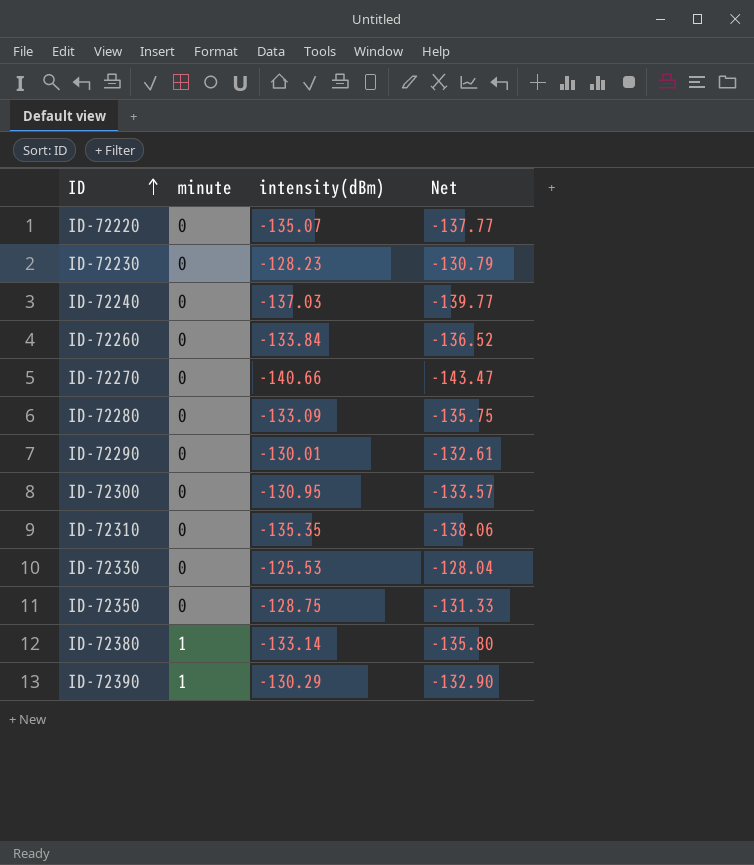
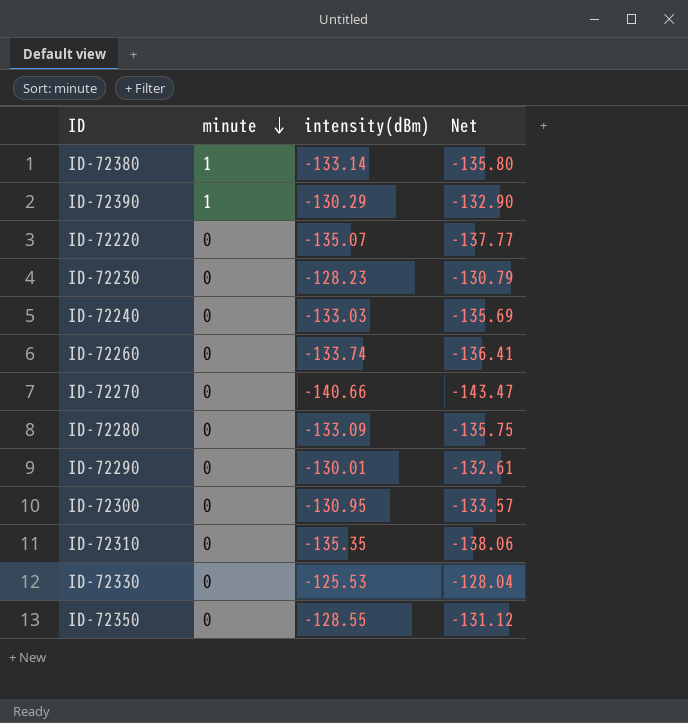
row order: ID ascending -> minute descending
ID-72240 | intensity(dBm): -137.03 -> -133.03
ID-72240 | Net: -139.77 -> -135.69
ID-72260 | intensity(dBm): -133.84 -> -133.74
ID-72260 | Net: -136.52 -> -136.41
ID-72350 | intensity(dBm): -128.75 -> -128.55
ID-72350 | Net: -131.33 -> -131.12

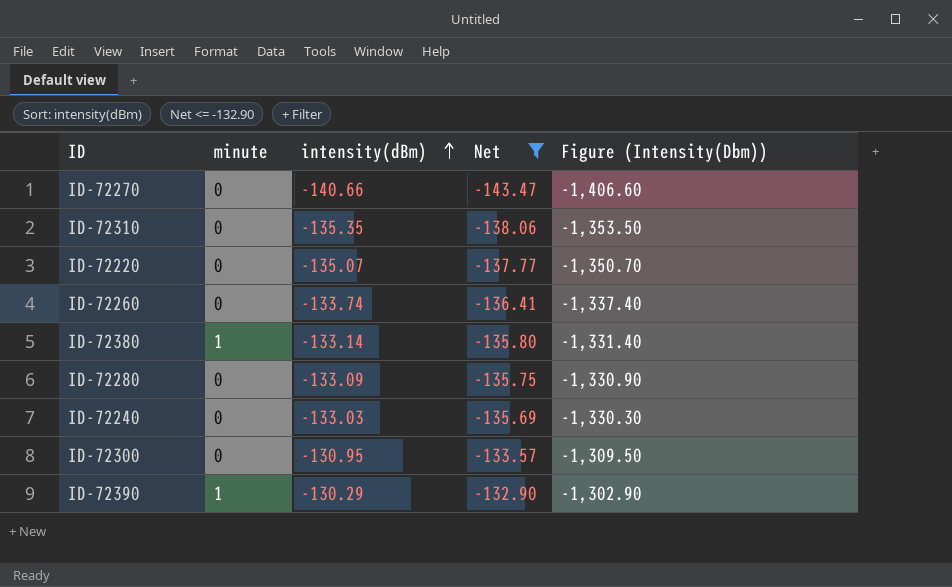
filter: none -> Net <= -132.90
row order: minute descending -> intensity(dBm) ascending
column Figure (Intensity(Dbm)) | formula: none -> [intensity(dBm)] * 10

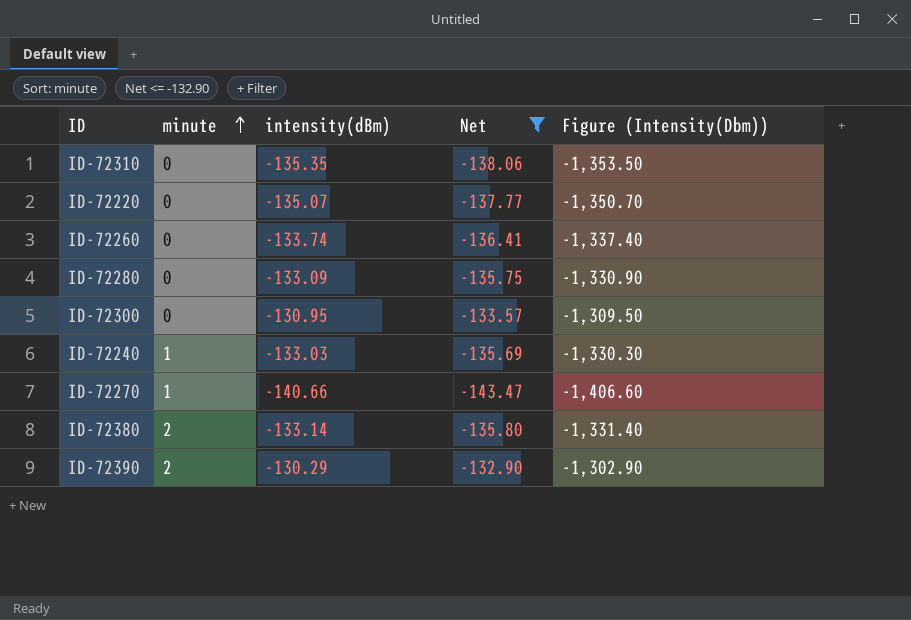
row order: intensity(dBm) ascending -> minute ascending
ID-72240 | minute: 0 -> 1
ID-72270 | minute: 0 -> 1
ID-72380 | minute: 1 -> 2
ID-72390 | minute: 1 -> 2

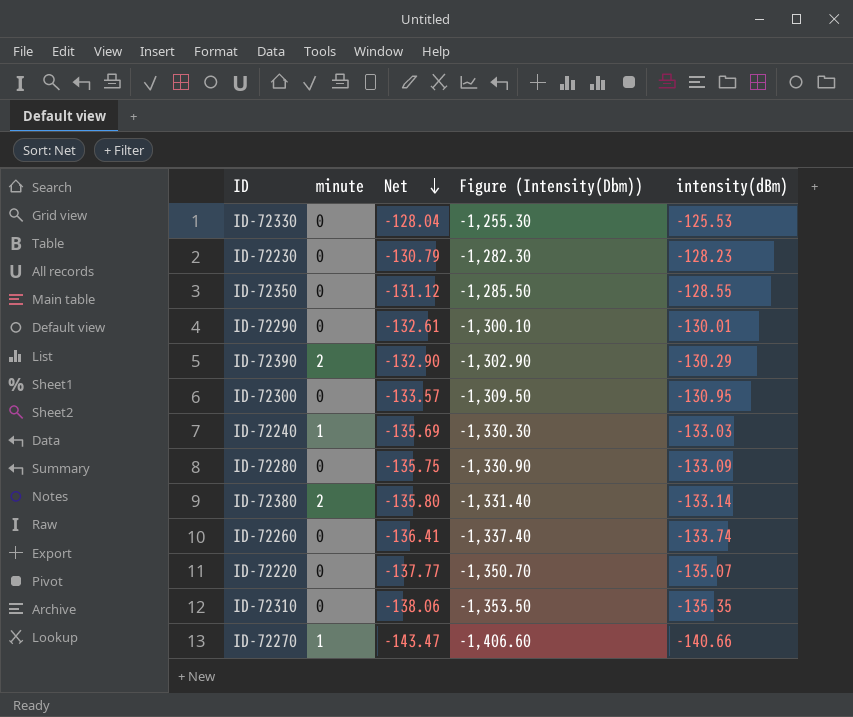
filter: Net <= -132.90 -> none
row order: minute ascending -> Net descending
column intensity(dBm) | position: 3 -> 5

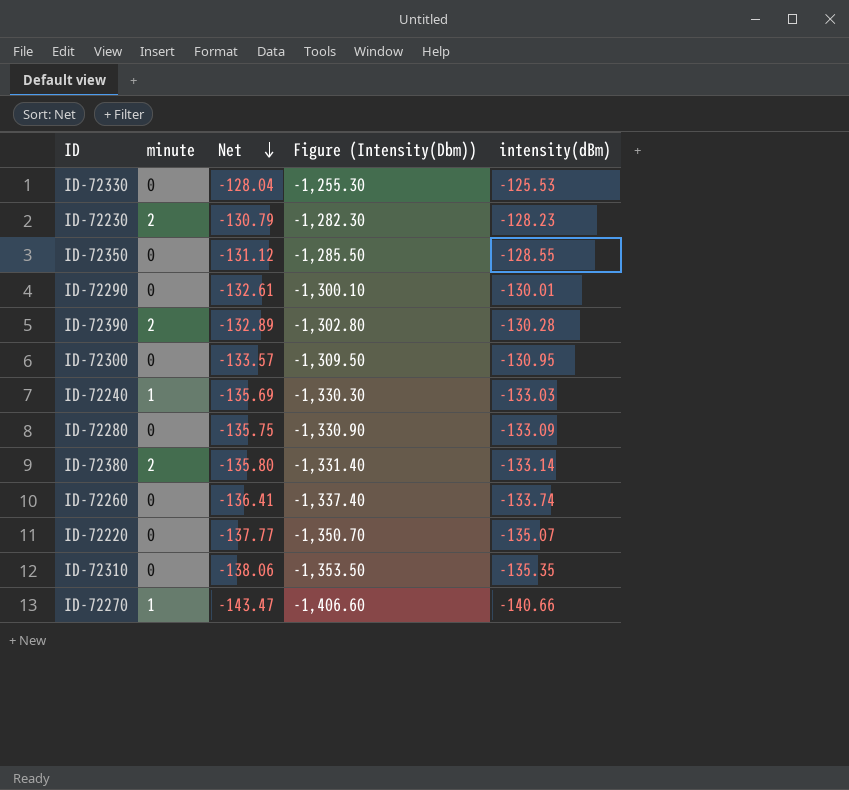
ID-72230 | minute: 0 -> 2
ID-72390 | Net: -132.90 -> -132.89
ID-72390 | Figure (Intensity(Dbm)): -1,302.90 -> -1,302.80
ID-72390 | intensity(dBm): -130.29 -> -130.28

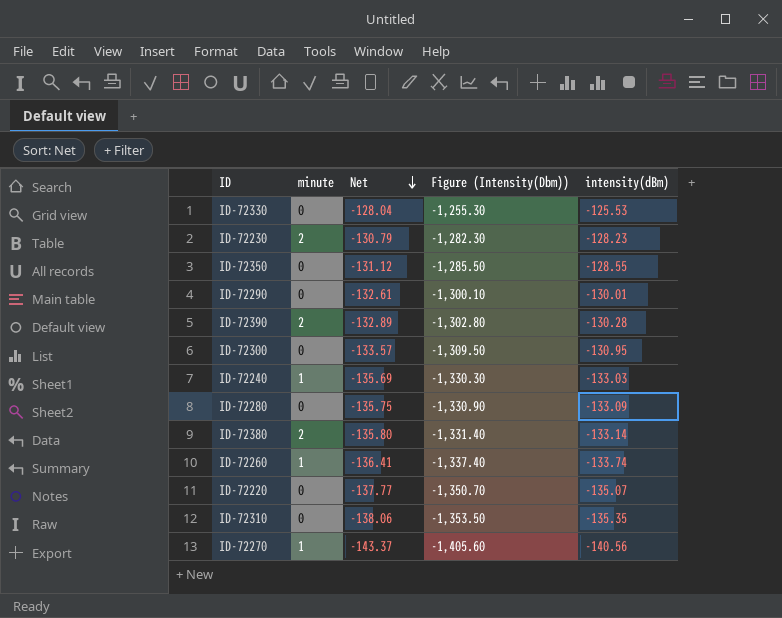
ID-72260 | minute: 0 -> 1
ID-72270 | Net: -143.47 -> -143.37
ID-72270 | Figure (Intensity(Dbm)): -1,406.60 -> -1,405.60
ID-72270 | intensity(dBm): -140.66 -> -140.56

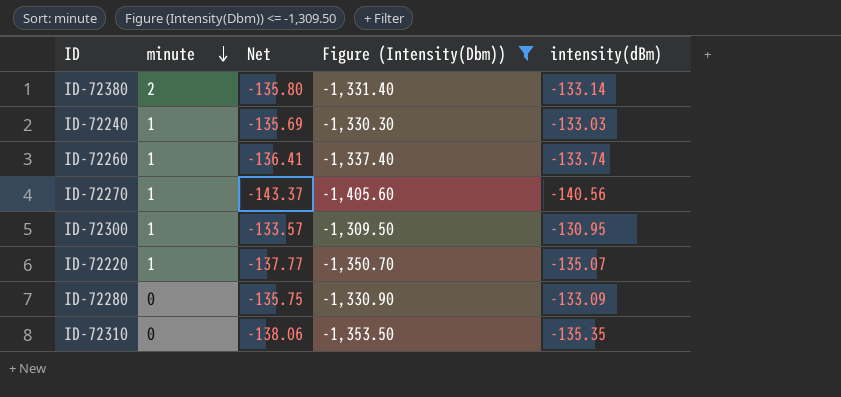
filter: none -> Figure (Intensity(Dbm)) <= -1,309.50
row order: Net descending -> minute descending
ID-72300 | minute: 0 -> 1
ID-72220 | minute: 0 -> 1

